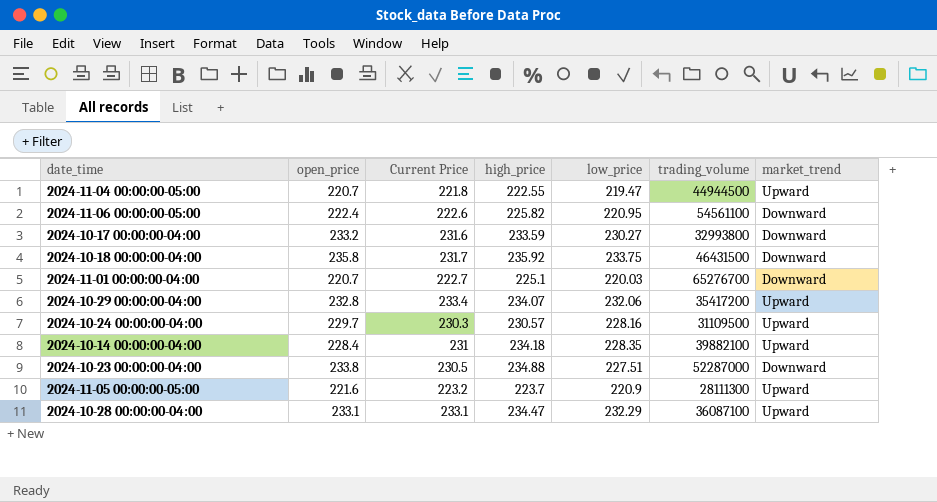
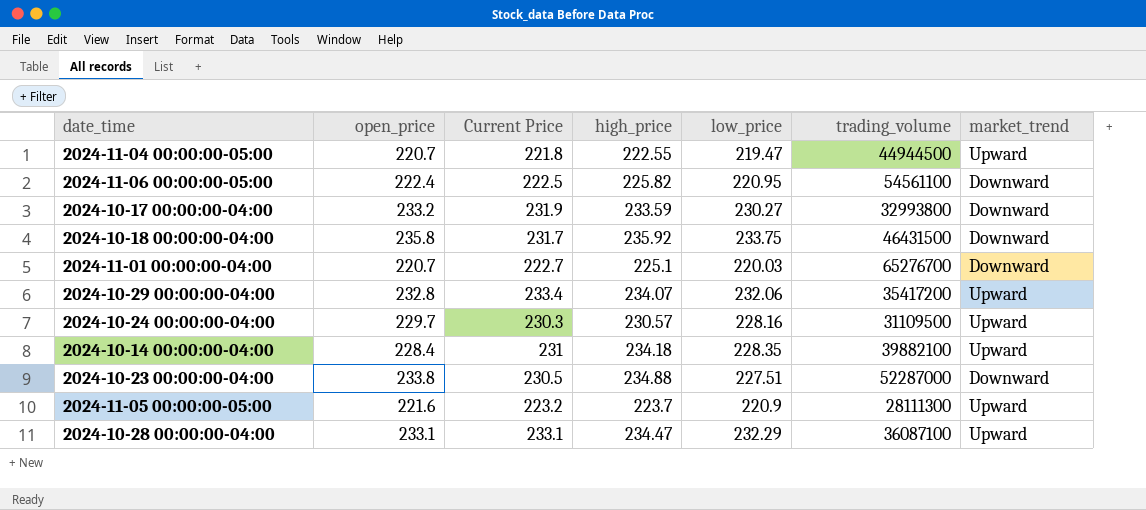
2024-11-06 00:00:00-05:00 | Current Price: 222.6 -> 222.5
2024-10-17 00:00:00-04:00 | Current Price: 231.6 -> 231.9

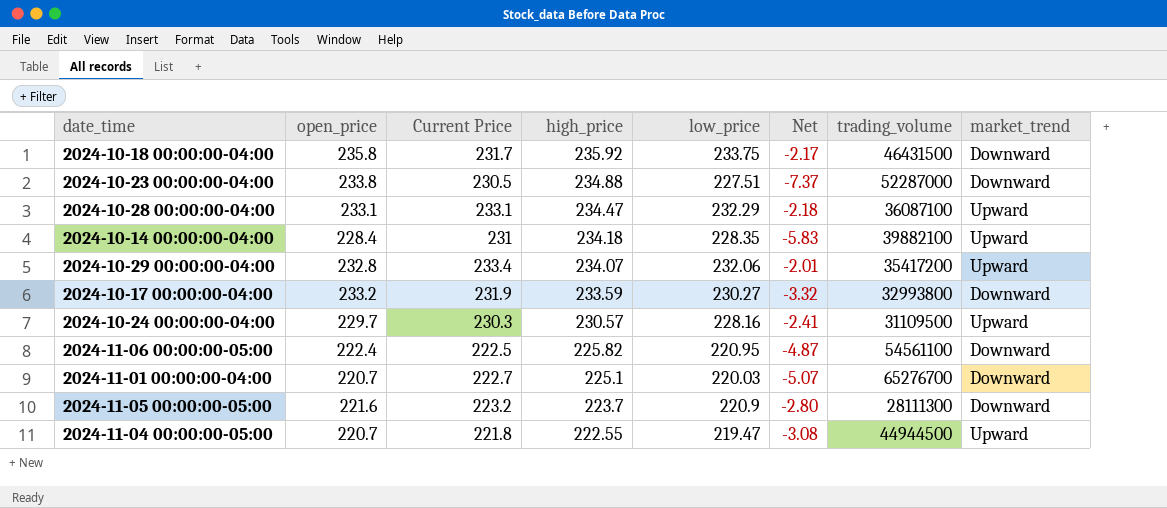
row order: none -> high_price descending
column Net | formula: none -> [low_price] - [high_price]
2024-11-05 00:00:00-05:00 | market_trend: Upward -> Downward

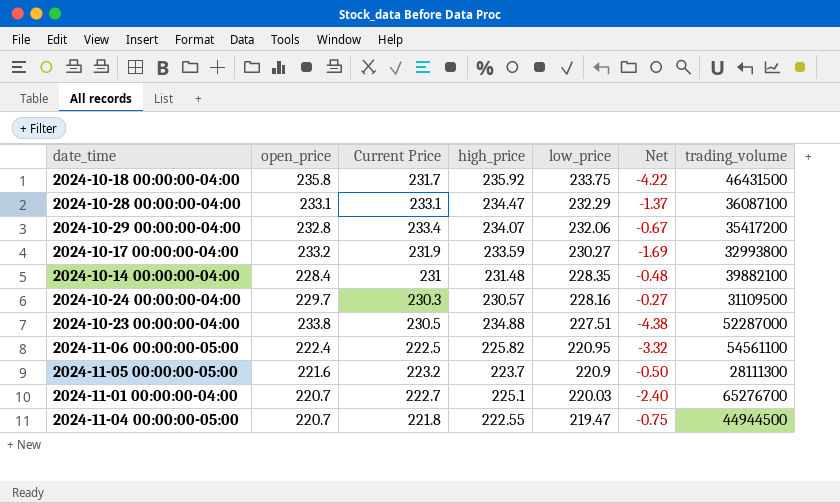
row order: high_price descending -> low_price descending
column market_trend | position: 8 -> none
column Net | formula: [low_price] - [high_price] -> [Current Price] - [high_price]
2024-10-14 00:00:00-04:00 | high_price: 234.18 -> 231.48

